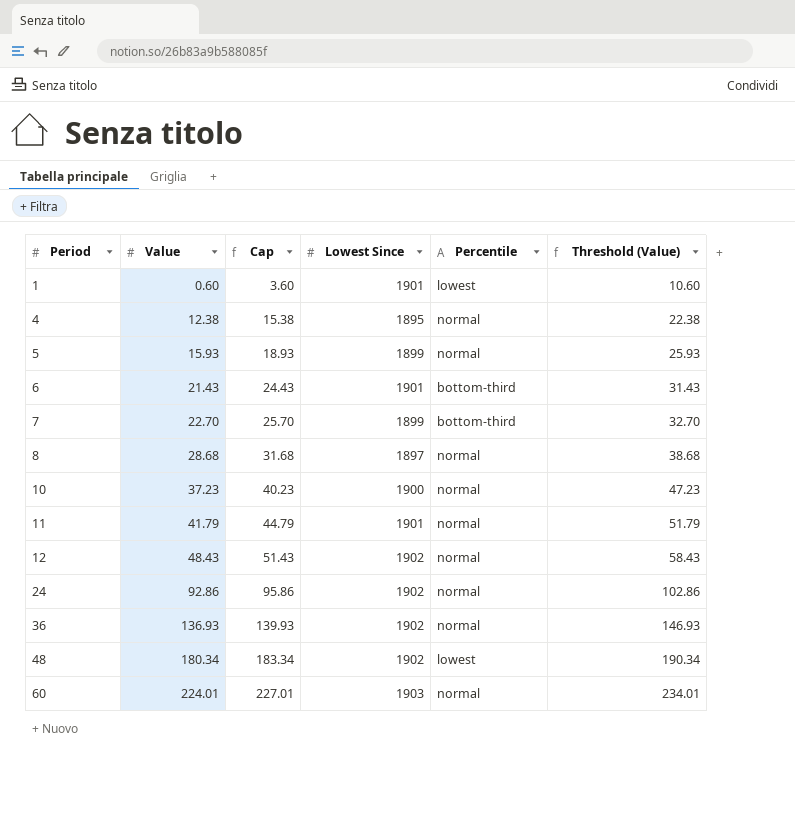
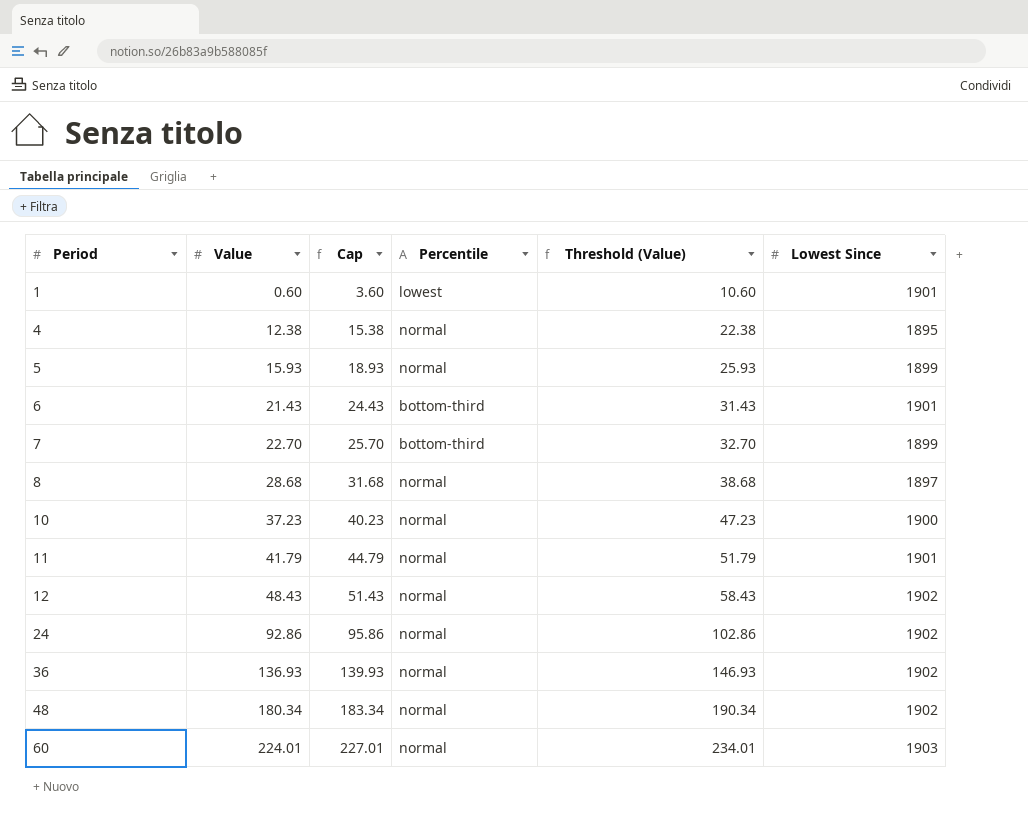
column Lowest Since | position: 4 -> 6
48 | Percentile: lowest -> normal

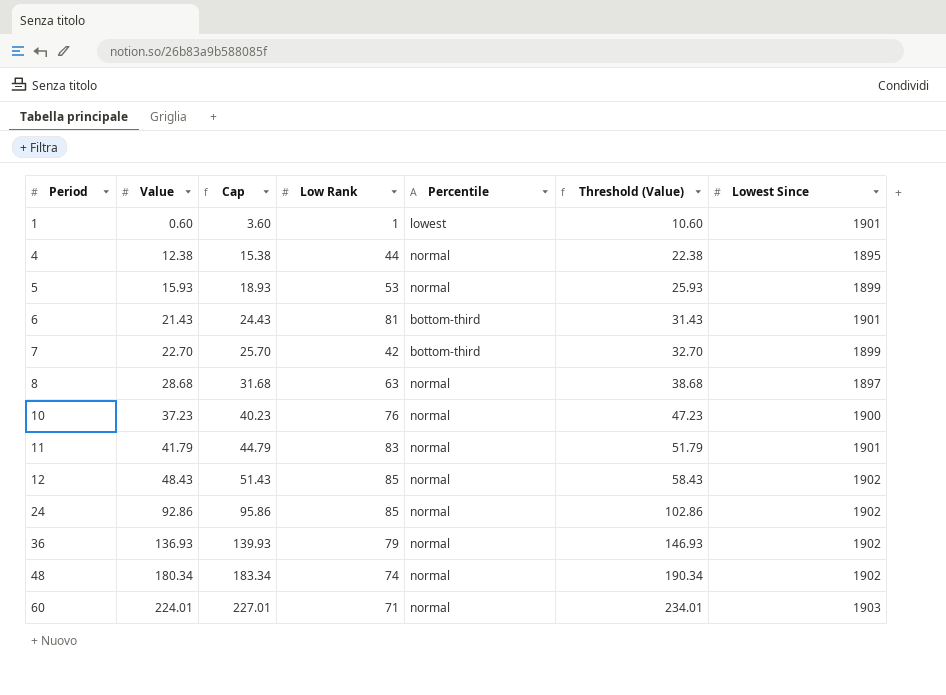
column Low Rank | position: none -> 4

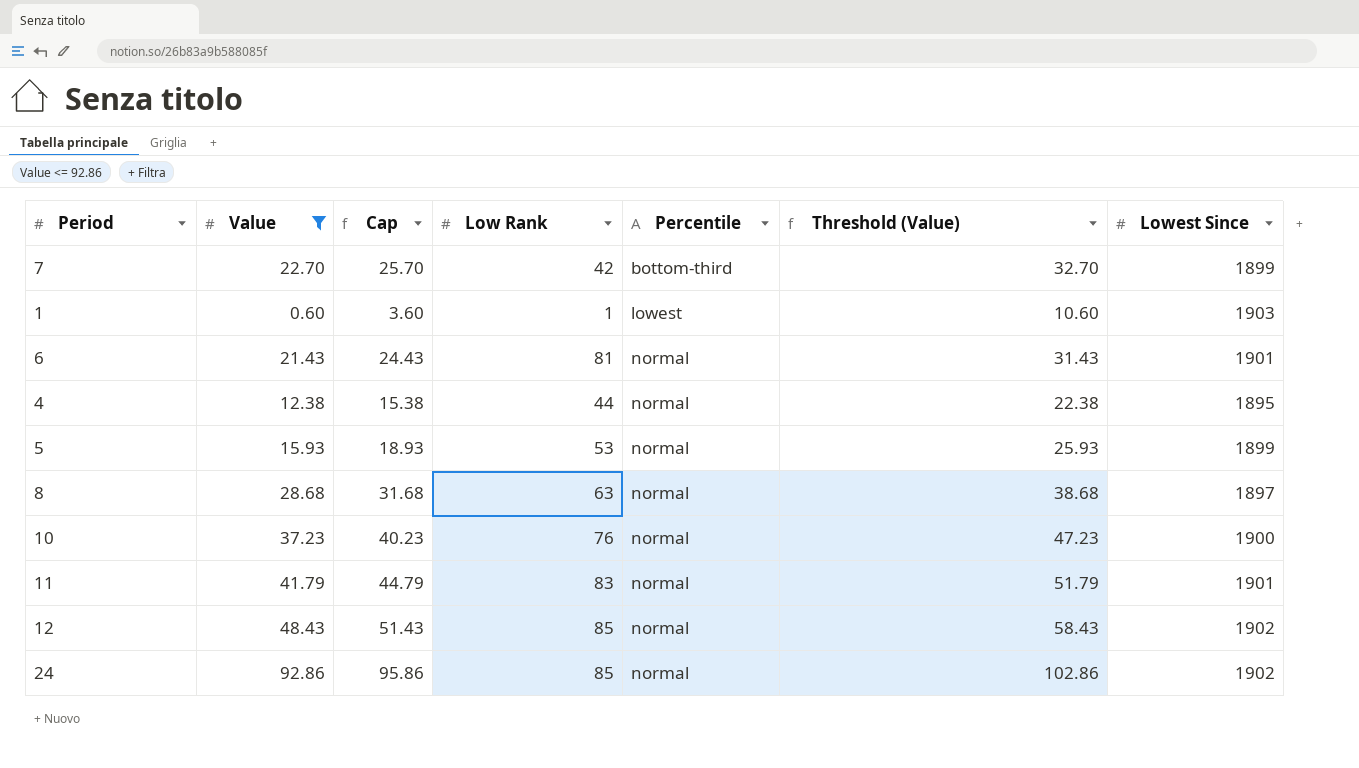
filter: none -> Value <= 92.86
row order: Period ascending -> Percentile ascending
1 | Lowest Since: 1901 -> 1903
6 | Percentile: bottom-third -> normal

